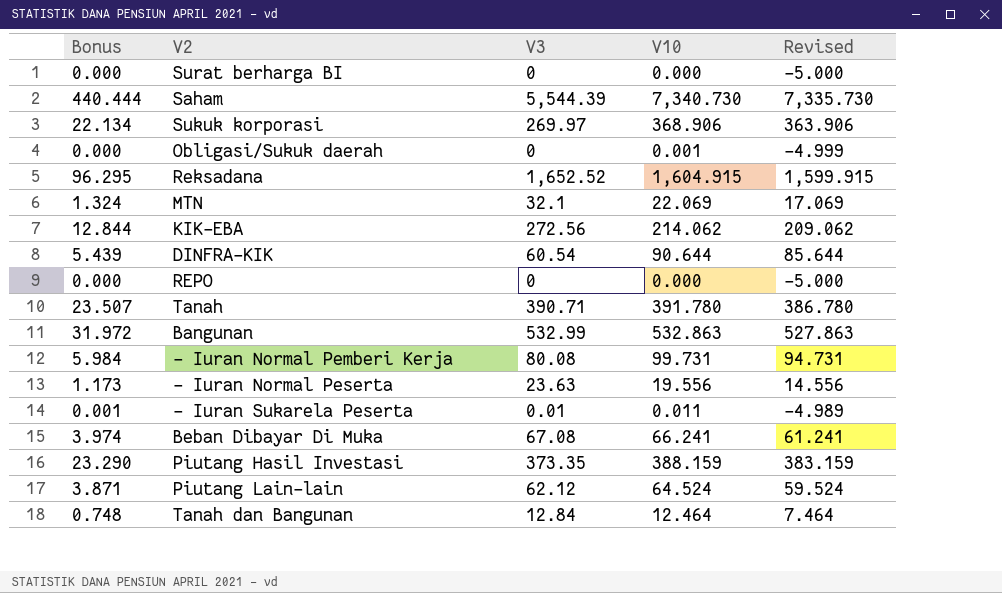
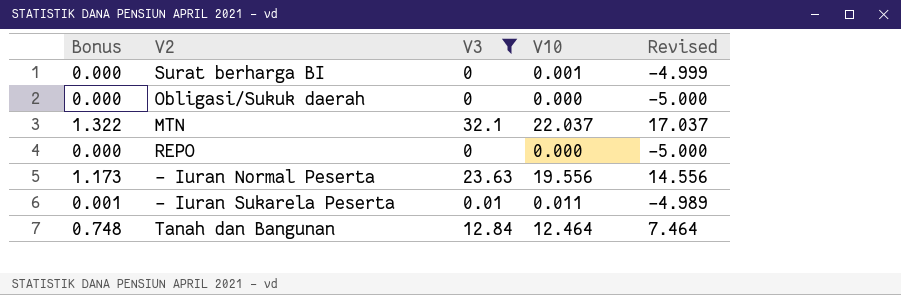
filter: none -> V3 <= 32.1
Surat berharga BI | V10: 0.000 -> 0.001
Surat berharga BI | Revised: -5.000 -> -4.999
Obligasi/Sukuk daerah | V10: 0.001 -> 0.000
Obligasi/Sukuk daerah | Revised: -4.999 -> -5.000
MTN | Bonus: 1.324 -> 1.322
MTN | V10: 22.069 -> 22.037
MTN | Revised: 17.069 -> 17.037

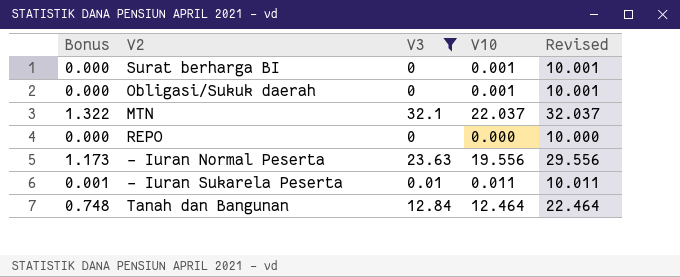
column Revised | formula: [V10] - 5 -> [V10] + 10
Obligasi/Sukuk daerah | V10: 0.000 -> 0.001

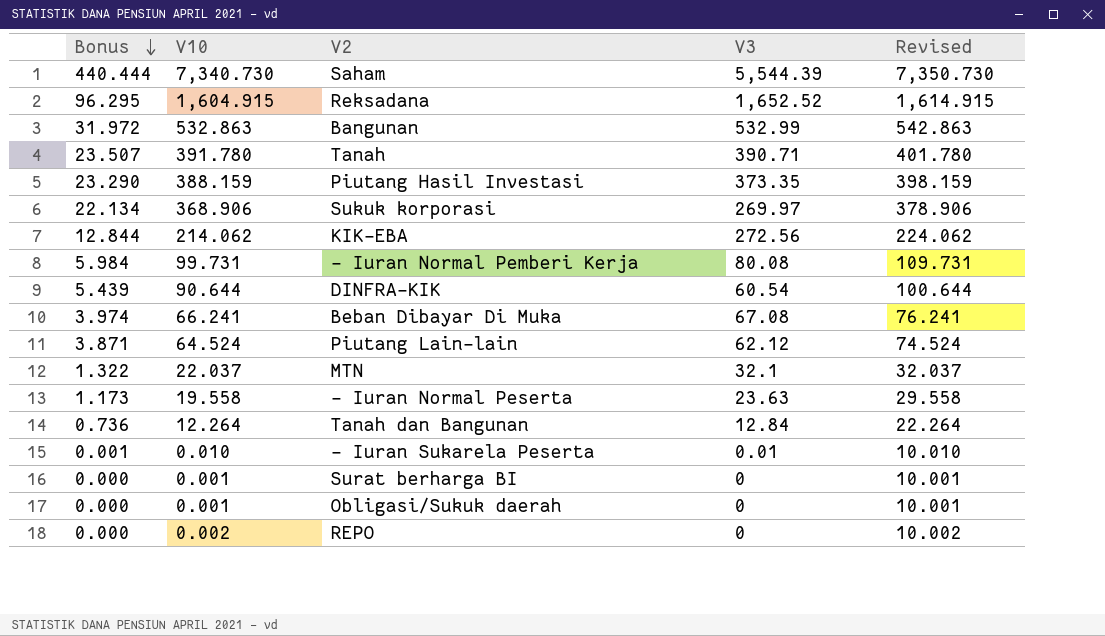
filter: V3 <= 32.1 -> none
row order: none -> Bonus descending
column V10 | position: 4 -> 2
- Iuran Normal Peserta | V10: 19.556 -> 19.558
- Iuran Normal Peserta | Revised: 29.556 -> 29.558
Tanah dan Bangunan | Bonus: 0.748 -> 0.736
Tanah dan Bangunan | V10: 12.464 -> 12.264
Tanah dan Bangunan | Revised: 22.464 -> 22.264
- Iuran Sukarela Peserta | V10: 0.011 -> 0.010
- Iuran Sukarela Peserta | Revised: 10.011 -> 10.010
REPO | V10: 0.000 -> 0.002
REPO | Revised: 10.000 -> 10.002

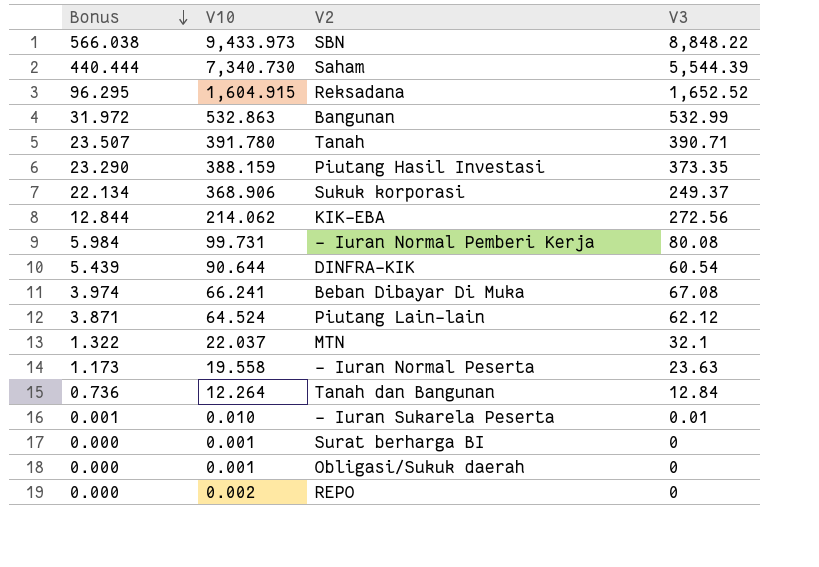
column Revised | formula: [V10] + 10 -> none
row SBN: none -> 566.038 | 9,433.973 | 8,848.22
Sukuk korporasi | V3: 269.97 -> 249.37

